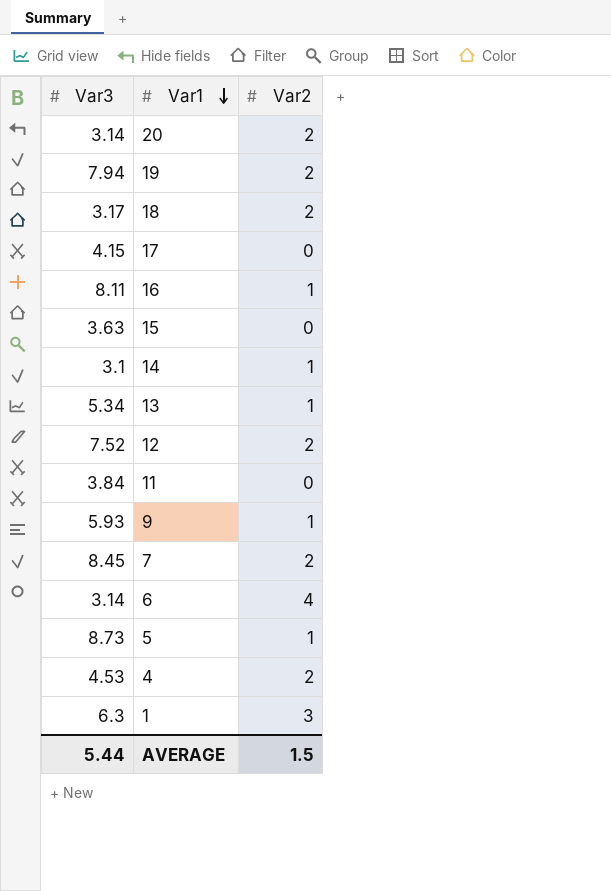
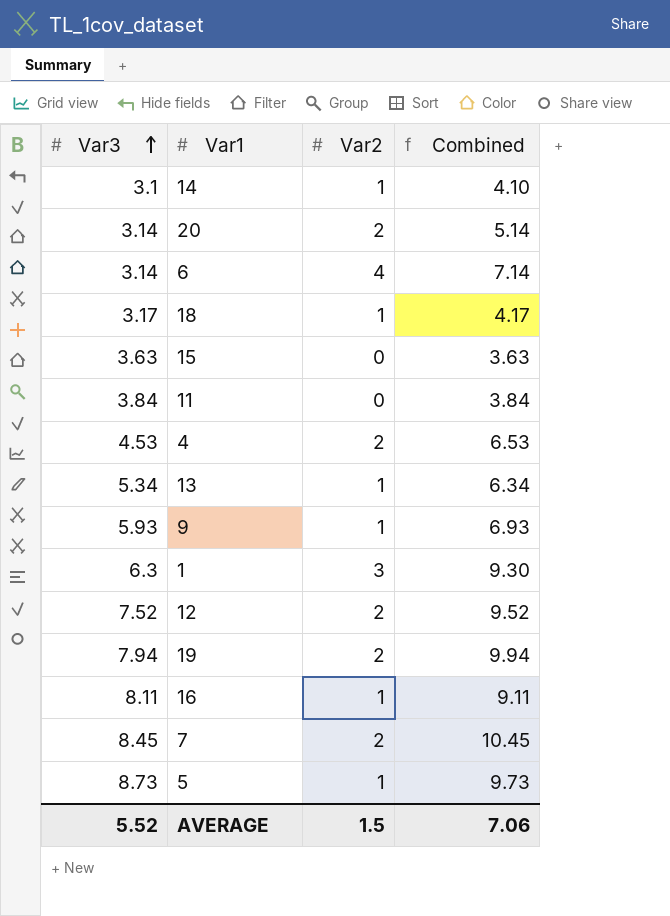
row order: Var1 descending -> Var3 ascending
column Combined | formula: none -> [Var3] + [Var2]
row 17: 4.15 | 0 -> none
18 | Var2: 2 -> 1
AVERAGE | Var3: 5.44 -> 5.52

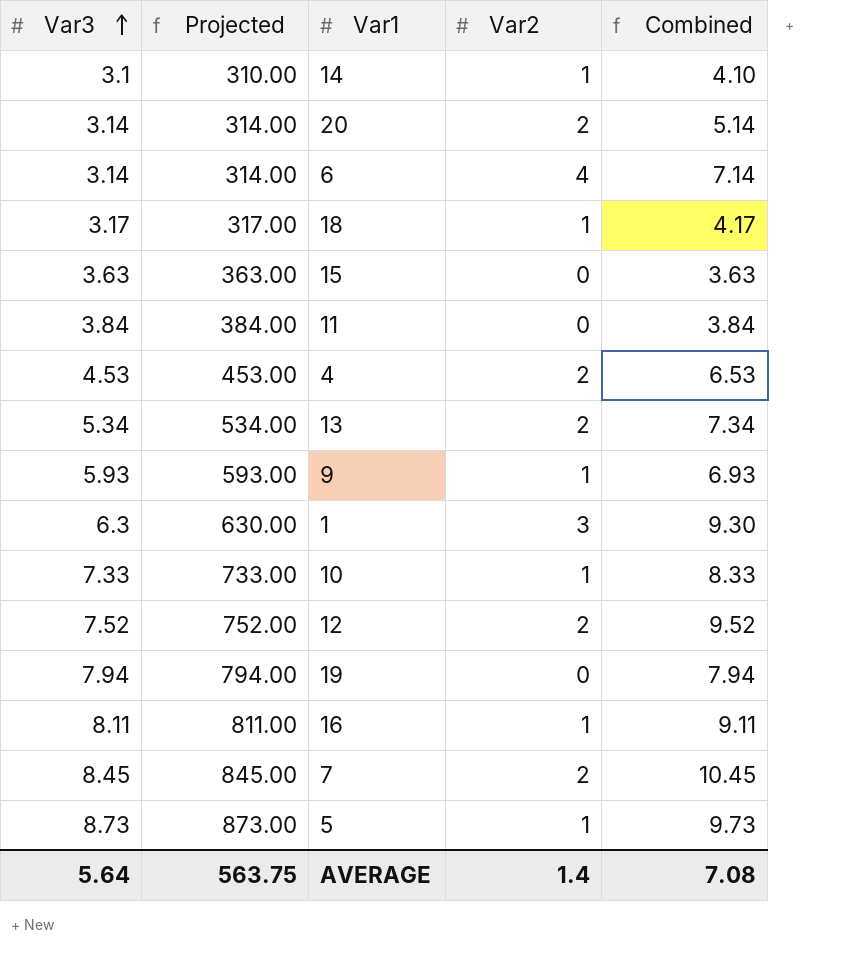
column Projected | formula: none -> [Var3] * 100
13 | Var2: 1 -> 2
13 | Combined: 6.34 -> 7.34
row 10: none -> 7.33 | 733.00 | 1 | 8.33
19 | Var2: 2 -> 0
19 | Combined: 9.94 -> 7.94
AVERAGE | Var3: 5.52 -> 5.64
AVERAGE | Var2: 1.5 -> 1.4
AVERAGE | Combined: 7.06 -> 7.08

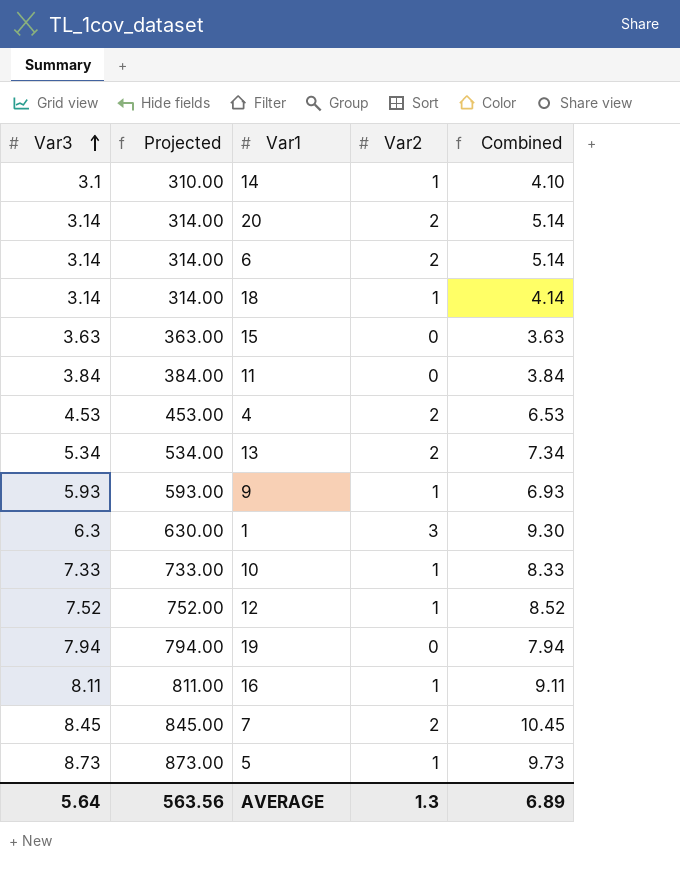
6 | Var2: 4 -> 2
6 | Combined: 7.14 -> 5.14
18 | Var3: 3.17 -> 3.14
18 | Projected: 317.00 -> 314.00
18 | Combined: 4.17 -> 4.14
12 | Var2: 2 -> 1
12 | Combined: 9.52 -> 8.52
AVERAGE | Projected: 563.75 -> 563.56
AVERAGE | Var2: 1.4 -> 1.3
AVERAGE | Combined: 7.08 -> 6.89

